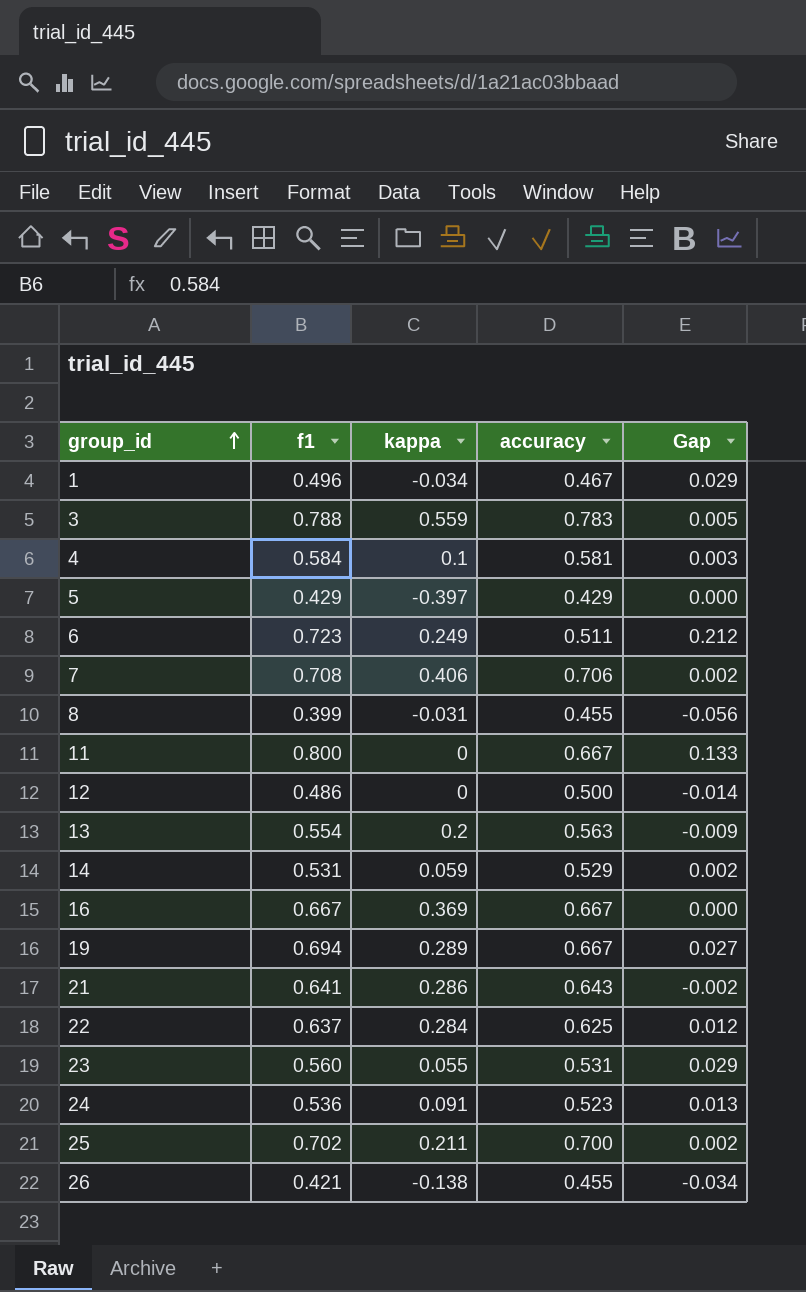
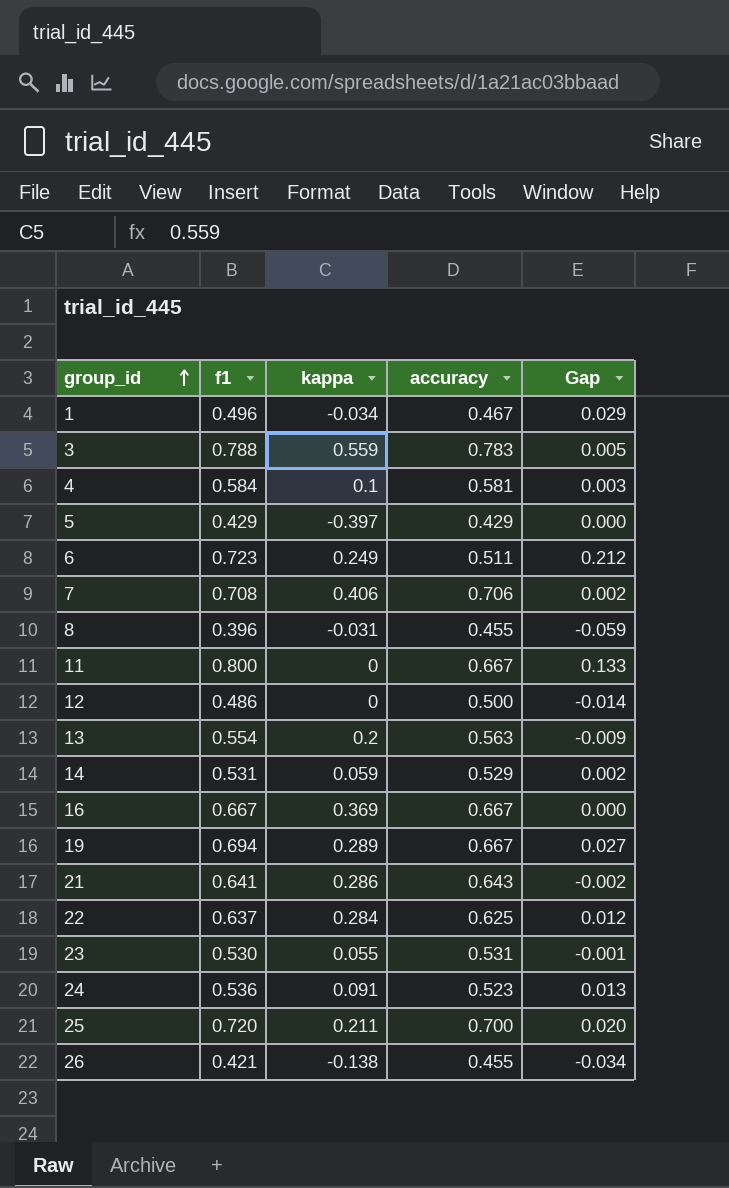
8 | f1: 0.399 -> 0.396
8 | Gap: -0.056 -> -0.059
23 | f1: 0.560 -> 0.530
23 | Gap: 0.029 -> -0.001
25 | f1: 0.702 -> 0.720
25 | Gap: 0.002 -> 0.020

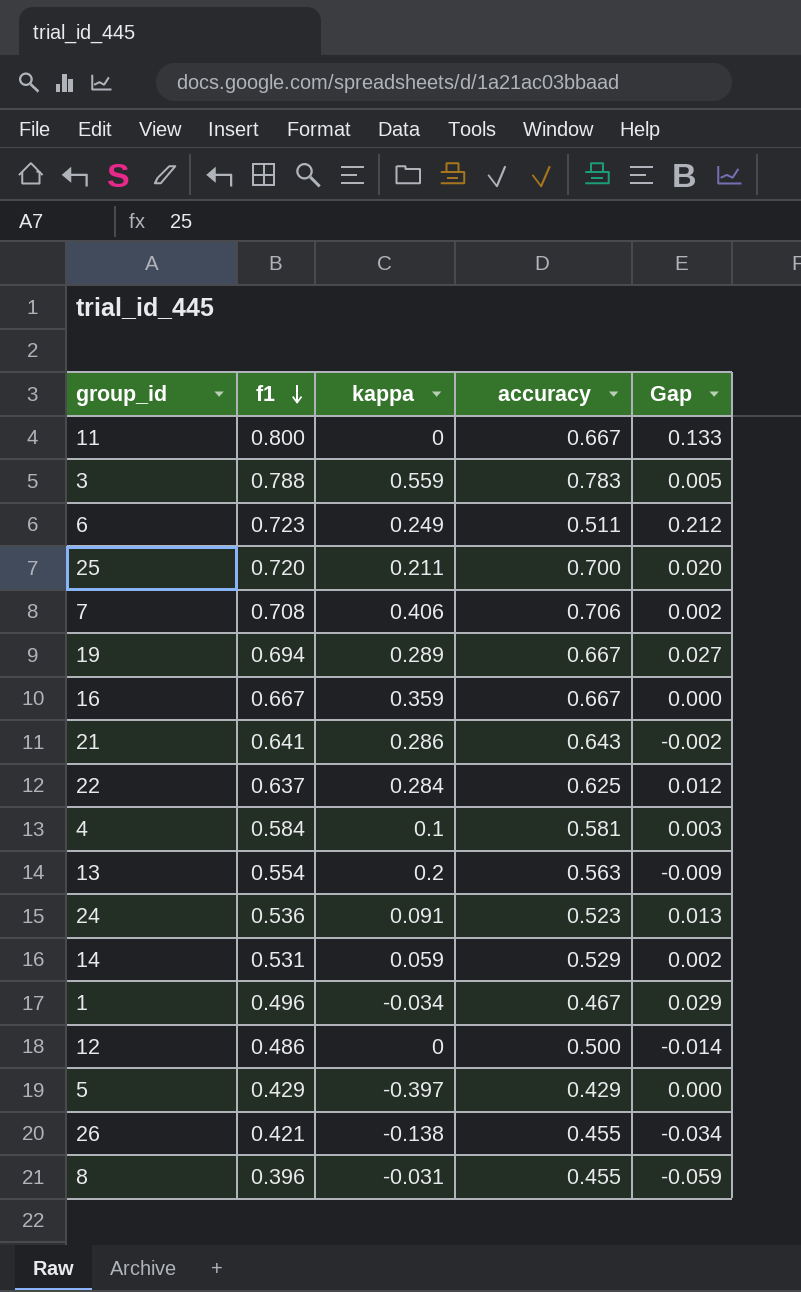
row order: group_id ascending -> f1 descending
row 23: 0.530 | 0.055 | 0.531 | -0.001 -> none
16 | kappa: 0.369 -> 0.359

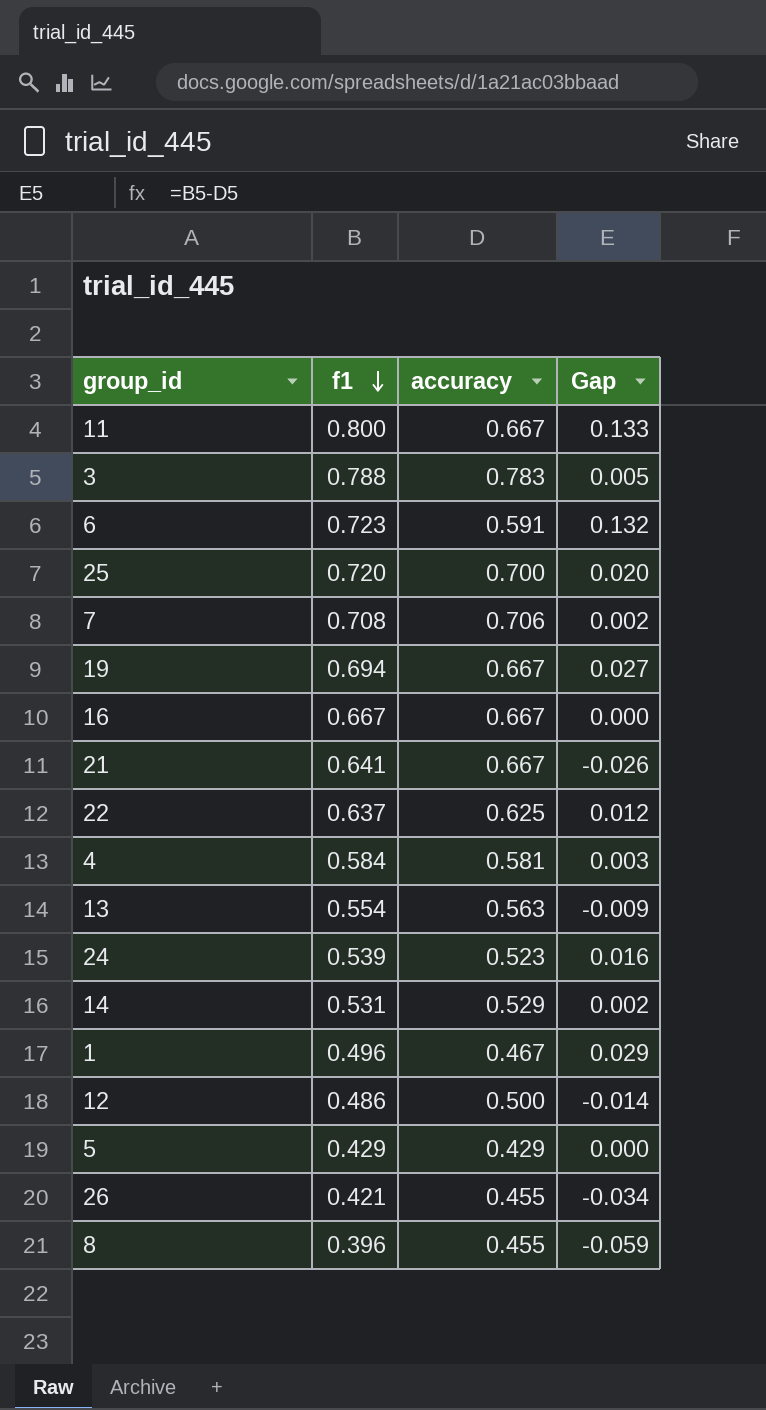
column kappa | position: 3 -> none
6 | accuracy: 0.511 -> 0.591
6 | Gap: 0.212 -> 0.132
21 | accuracy: 0.643 -> 0.667
21 | Gap: -0.002 -> -0.026
24 | f1: 0.536 -> 0.539
24 | Gap: 0.013 -> 0.016

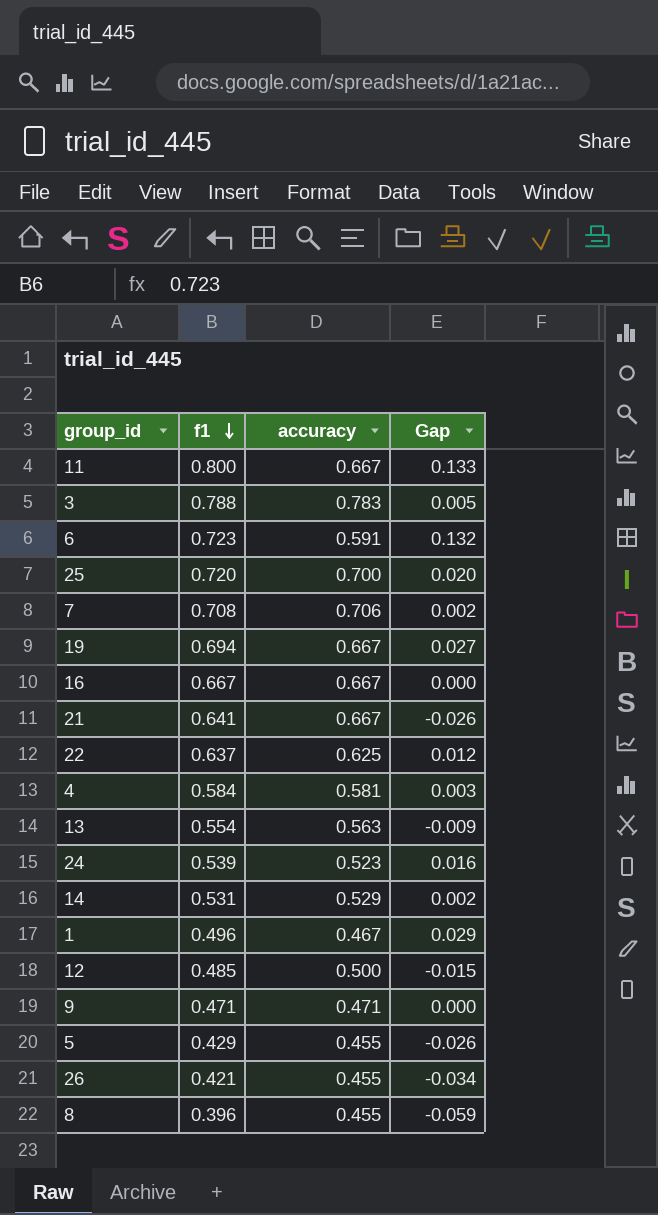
12 | f1: 0.486 -> 0.485
12 | Gap: -0.014 -> -0.015
row 9: none -> 0.471 | 0.471 | 0.000
5 | accuracy: 0.429 -> 0.455
5 | Gap: 0.000 -> -0.026

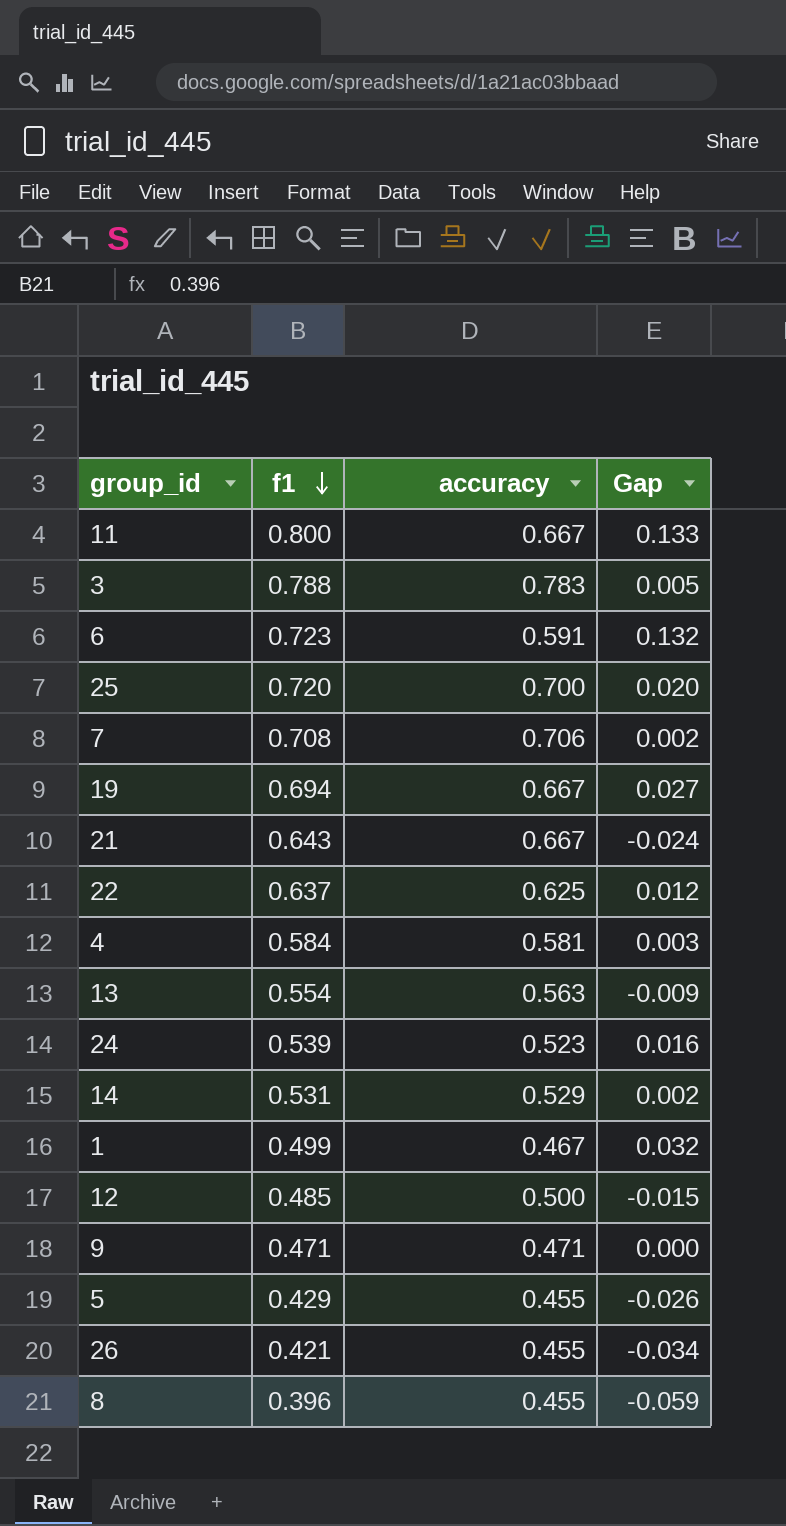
row 16: 0.667 | 0.667 | 0.000 -> none
21 | f1: 0.641 -> 0.643
21 | Gap: -0.026 -> -0.024
1 | f1: 0.496 -> 0.499
1 | Gap: 0.029 -> 0.032

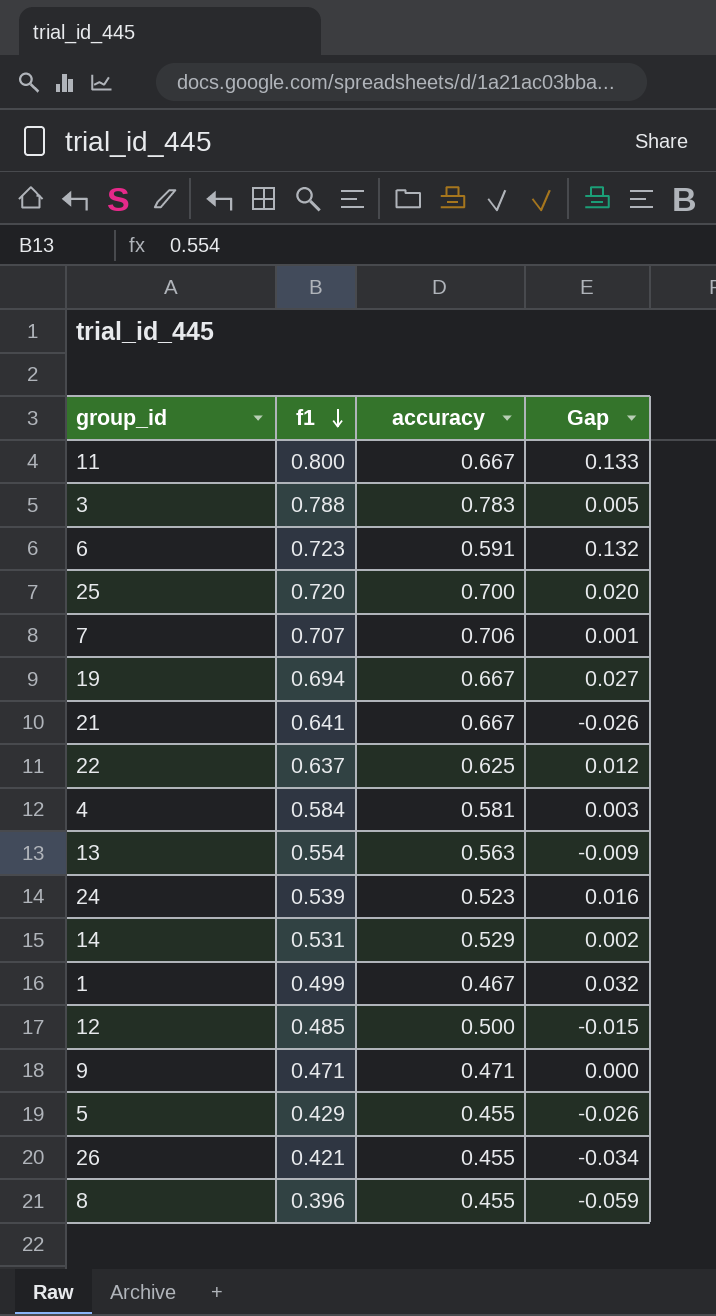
7 | f1: 0.708 -> 0.707
7 | Gap: 0.002 -> 0.001
21 | f1: 0.643 -> 0.641
21 | Gap: -0.024 -> -0.026

